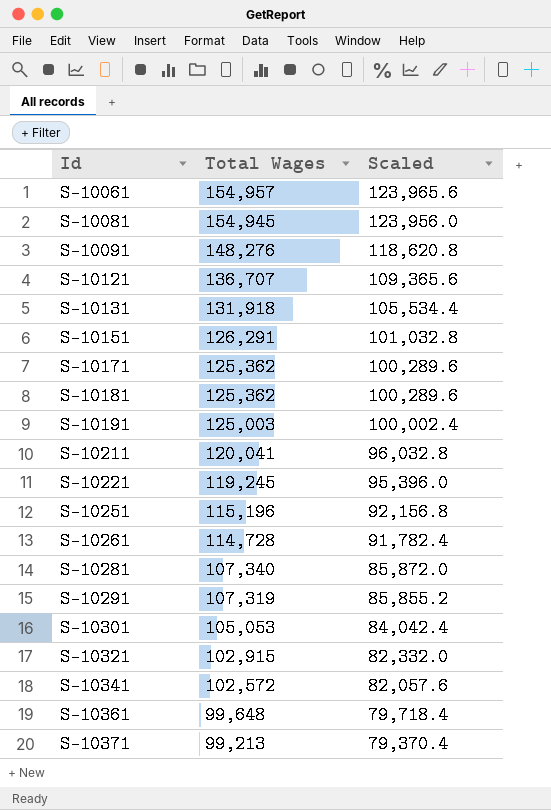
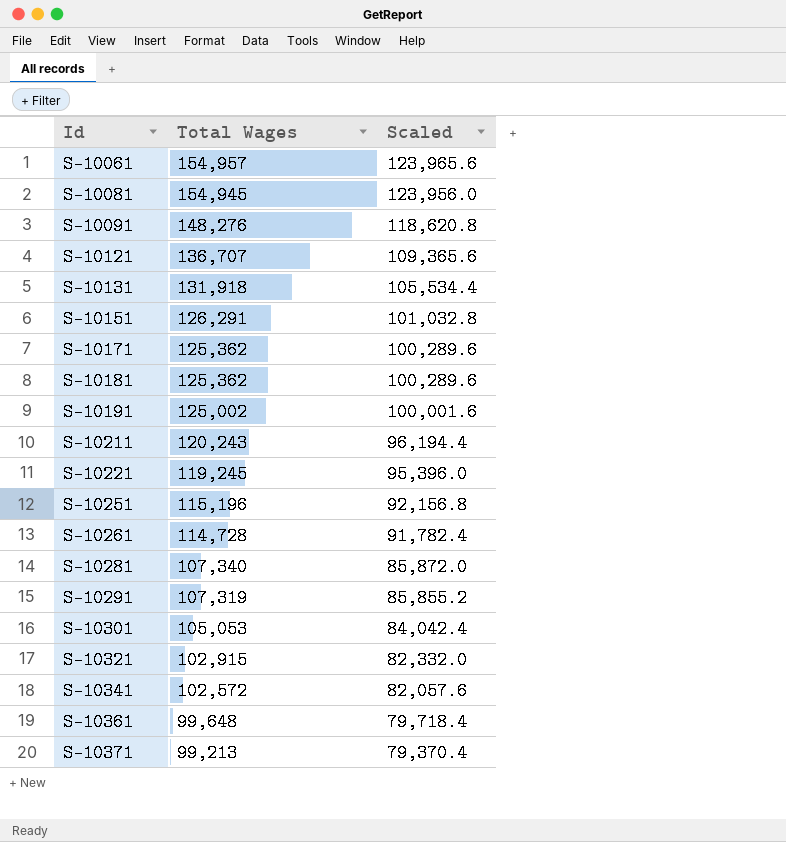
S-10191 | Total Wages: 125,003 -> 125,002
S-10191 | Scaled: 100,002.4 -> 100,001.6
S-10211 | Total Wages: 120,041 -> 120,243
S-10211 | Scaled: 96,032.8 -> 96,194.4

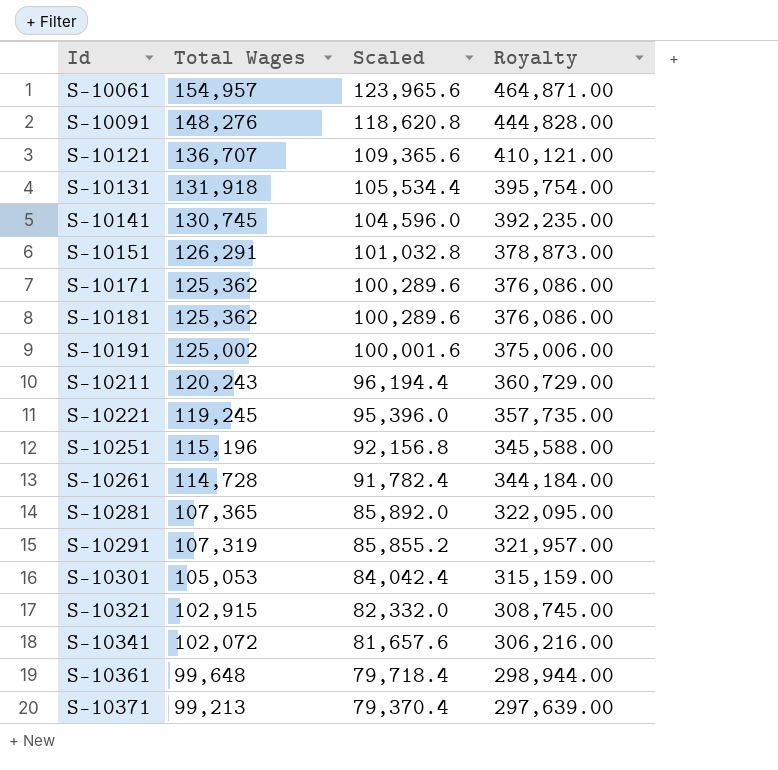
column Royalty | formula: none -> [Total Wages] * 3
row S-10081: 154,945 | 123,956.0 -> none
row S-10141: none -> 130,745 | 104,596.0 | 392,235.00
S-10281 | Total Wages: 107,340 -> 107,365
S-10281 | Scaled: 85,872.0 -> 85,892.0
S-10341 | Total Wages: 102,572 -> 102,072
S-10341 | Scaled: 82,057.6 -> 81,657.6

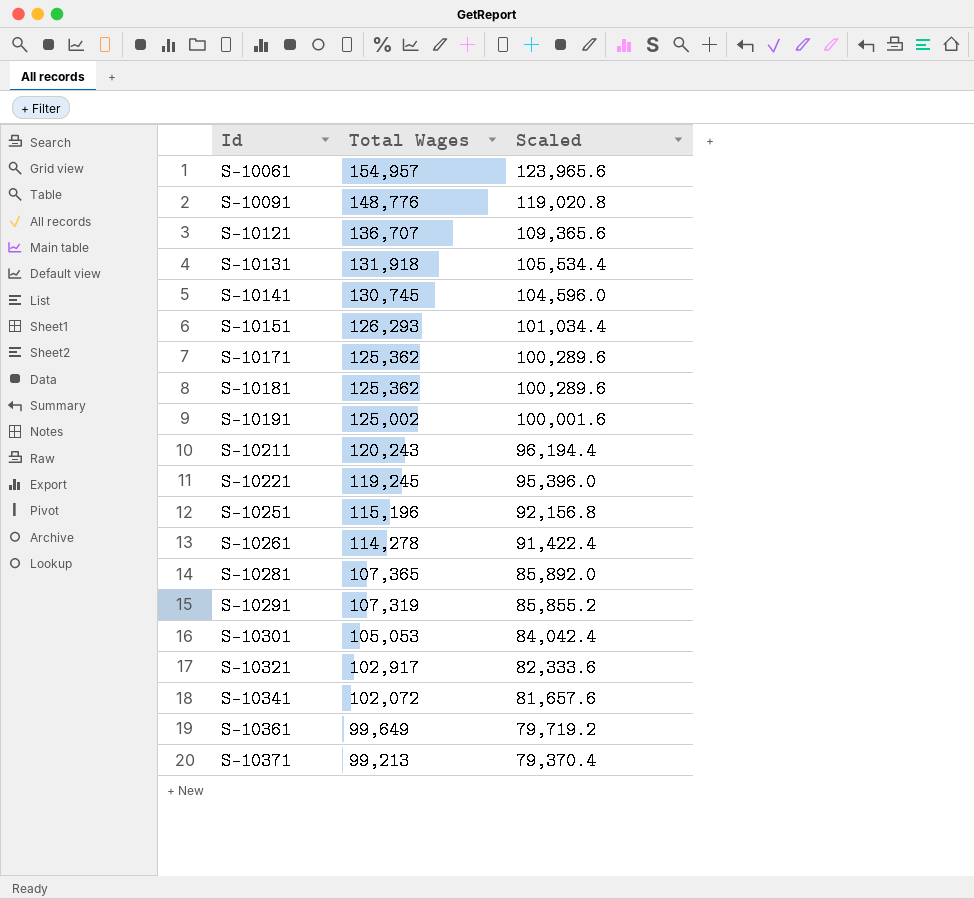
column Royalty | formula: [Total Wages] * 3 -> none
S-10091 | Total Wages: 148,276 -> 148,776
S-10091 | Scaled: 118,620.8 -> 119,020.8
S-10151 | Total Wages: 126,291 -> 126,293
S-10151 | Scaled: 101,032.8 -> 101,034.4
S-10261 | Total Wages: 114,728 -> 114,278
S-10261 | Scaled: 91,782.4 -> 91,422.4
S-10321 | Total Wages: 102,915 -> 102,917
S-10321 | Scaled: 82,332.0 -> 82,333.6
S-10361 | Total Wages: 99,648 -> 99,649
S-10361 | Scaled: 79,718.4 -> 79,719.2

